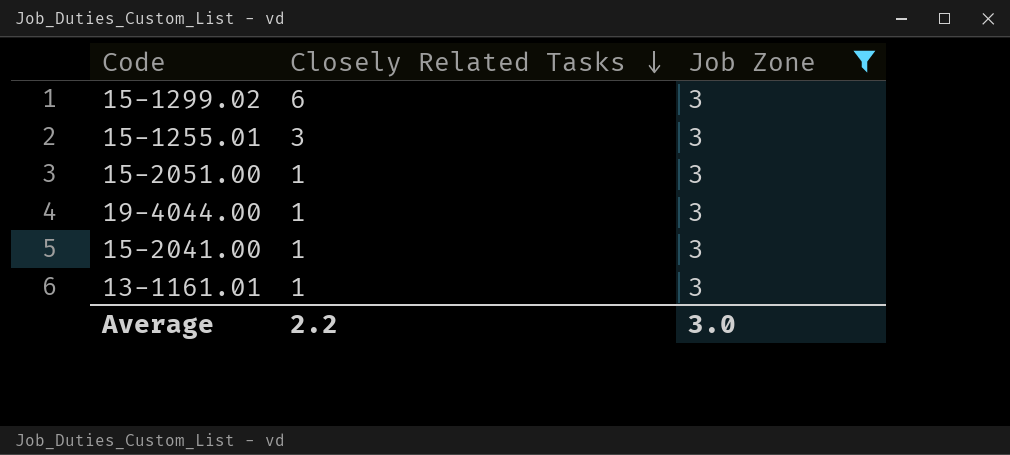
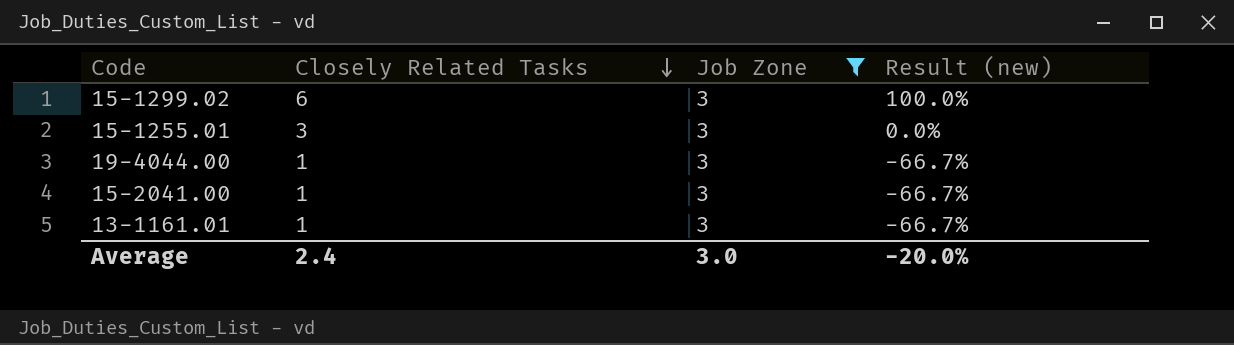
column Result (new) | formula: none -> ([Closely Related Tasks] - [Job Zone]) / [Job Zone]
row 15-2051.00: 1 | 3 -> none
Average | Closely Related Tasks: 2.2 -> 2.4

